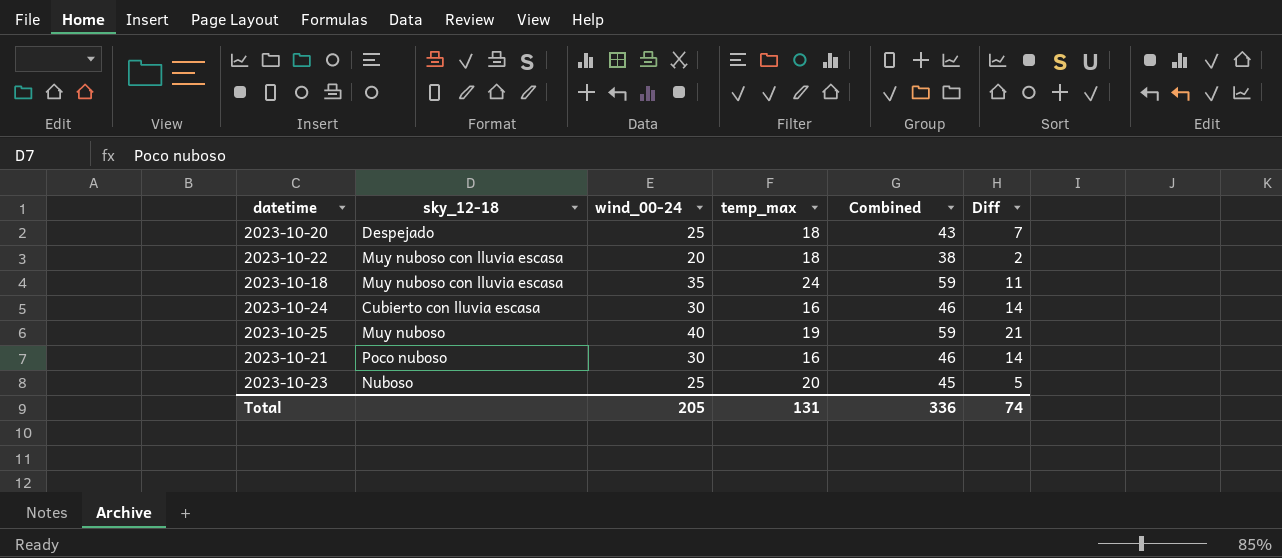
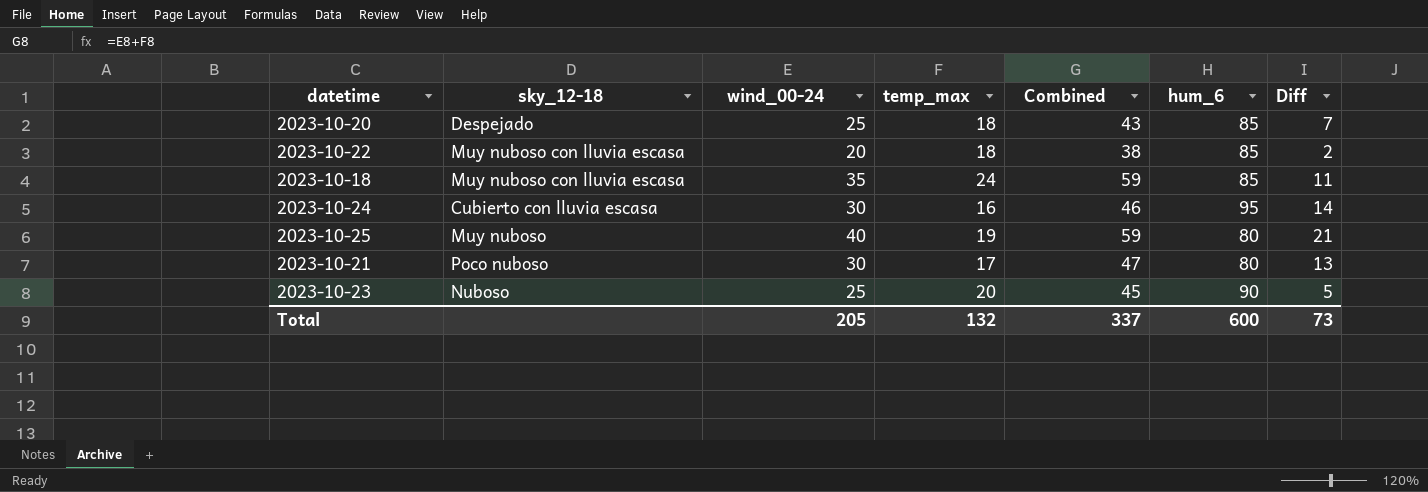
column hum_6 | position: none -> 6
2023-10-21 | temp_max: 16 -> 17
2023-10-21 | Combined: 46 -> 47
2023-10-21 | Diff: 14 -> 13
Total | temp_max: 131 -> 132
Total | Combined: 336 -> 337
Total | Diff: 74 -> 73

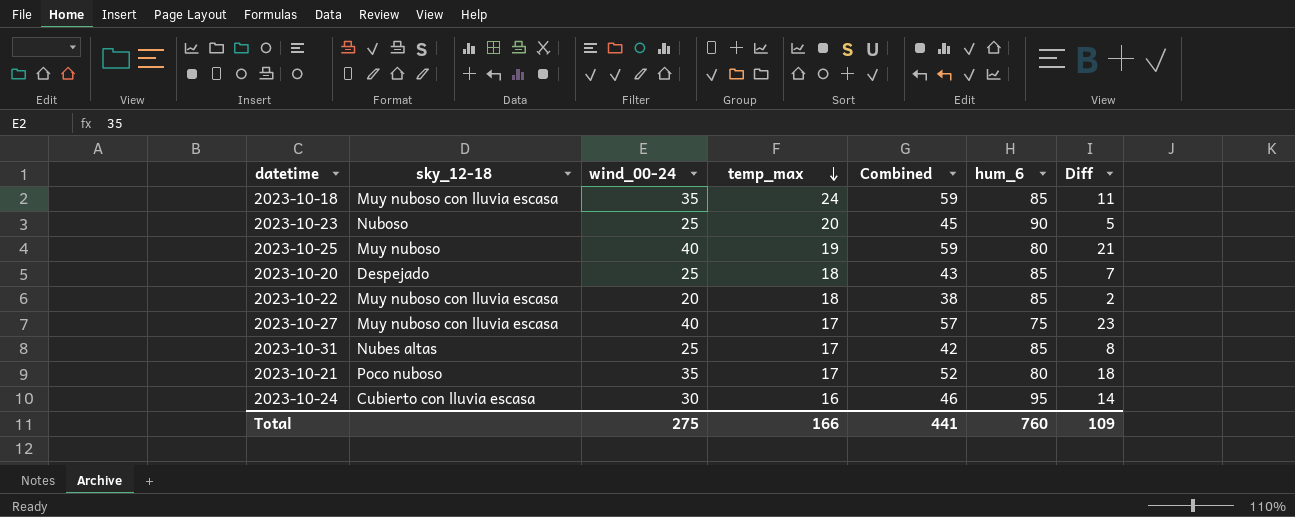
row order: none -> temp_max descending
row 2023-10-27: none -> Muy nuboso con lluvia escasa | 40 | 17 | 57 | 75 | 23
row 2023-10-31: none -> Nubes altas | 25 | 17 | 42 | 85 | 8
2023-10-21 | wind_00-24: 30 -> 35
2023-10-21 | Combined: 47 -> 52
2023-10-21 | Diff: 13 -> 18
Total | wind_00-24: 205 -> 275
Total | temp_max: 132 -> 166
Total | Combined: 337 -> 441
Total | hum_6: 600 -> 760
Total | Diff: 73 -> 109

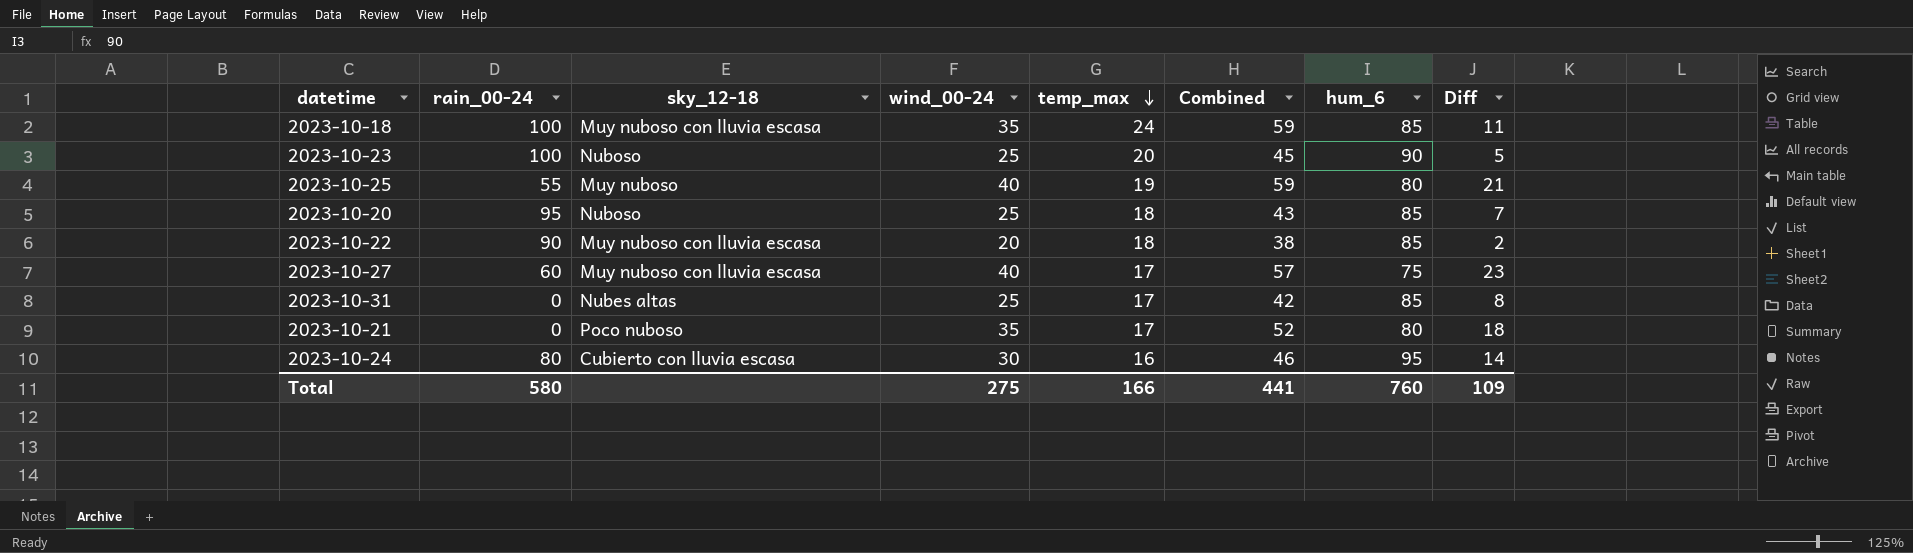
column rain_00-24 | position: none -> 2
2023-10-20 | sky_12-18: Despejado -> Nuboso

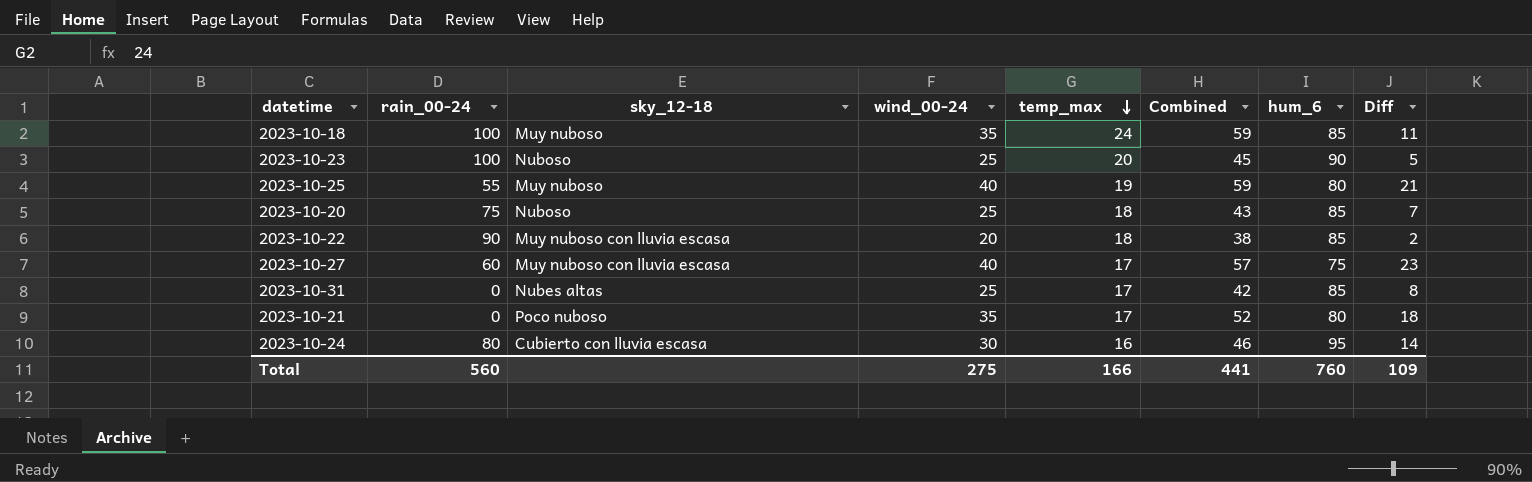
2023-10-18 | sky_12-18: Muy nuboso con lluvia escasa -> Muy nuboso
2023-10-20 | rain_00-24: 95 -> 75
Total | rain_00-24: 580 -> 560

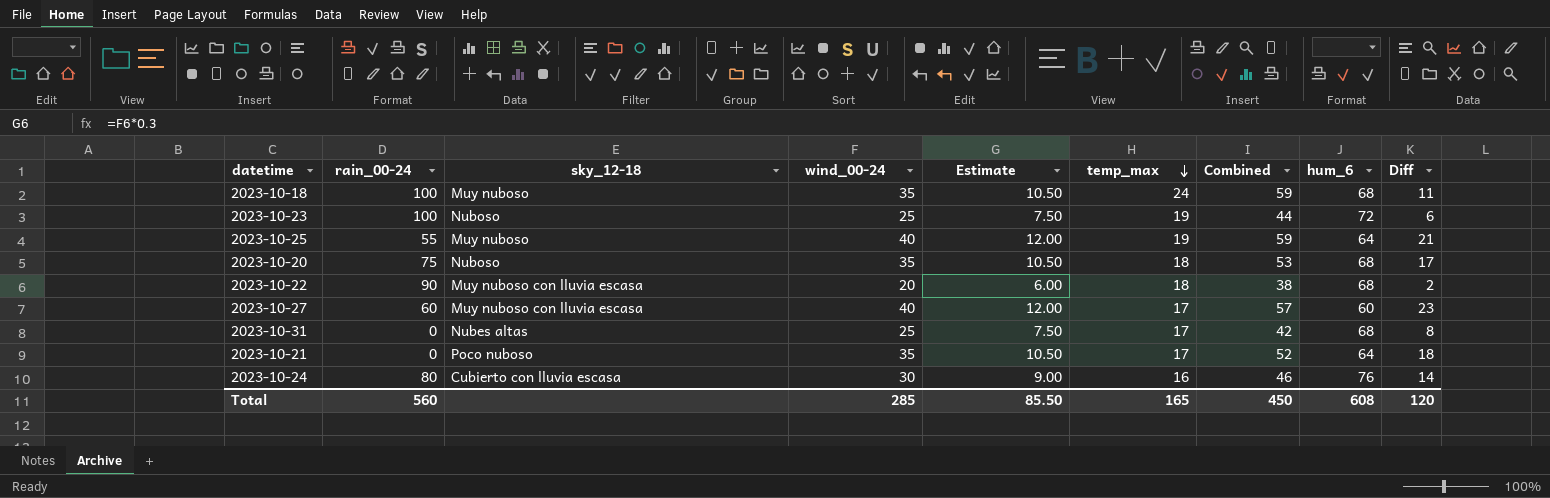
column Estimate | formula: none -> [wind_00-24] * 0.3
2023-10-18 | hum_6: 85 -> 68
2023-10-23 | temp_max: 20 -> 19
2023-10-23 | Combined: 45 -> 44
2023-10-23 | hum_6: 90 -> 72
2023-10-23 | Diff: 5 -> 6
2023-10-25 | hum_6: 80 -> 64
2023-10-20 | wind_00-24: 25 -> 35
2023-10-20 | Combined: 43 -> 53
2023-10-20 | hum_6: 85 -> 68
2023-10-20 | Diff: 7 -> 17
2023-10-22 | hum_6: 85 -> 68
2023-10-27 | hum_6: 75 -> 60
2023-10-31 | hum_6: 85 -> 68
2023-10-21 | hum_6: 80 -> 64
2023-10-24 | hum_6: 95 -> 76
Total | wind_00-24: 275 -> 285
Total | temp_max: 166 -> 165
Total | Combined: 441 -> 450
Total | hum_6: 760 -> 608
Total | Diff: 109 -> 120

